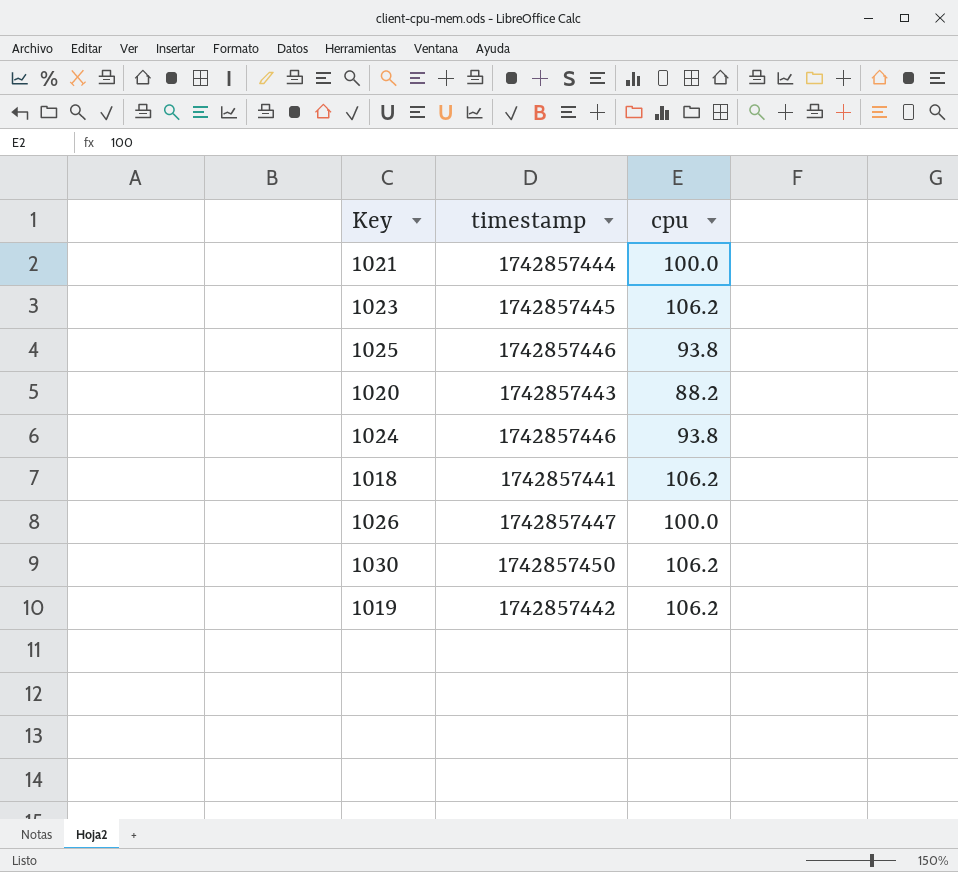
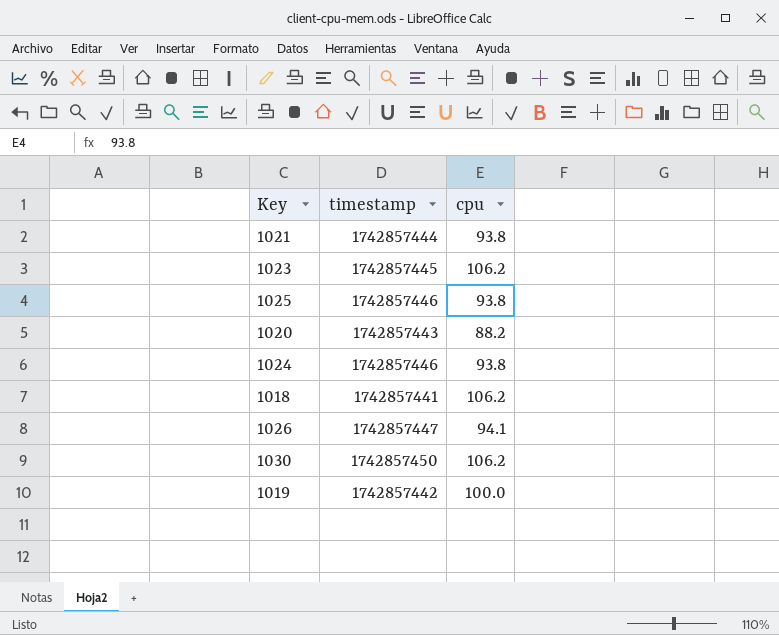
1021 | cpu: 100.0 -> 93.8
1026 | cpu: 100.0 -> 94.1
1019 | cpu: 106.2 -> 100.0

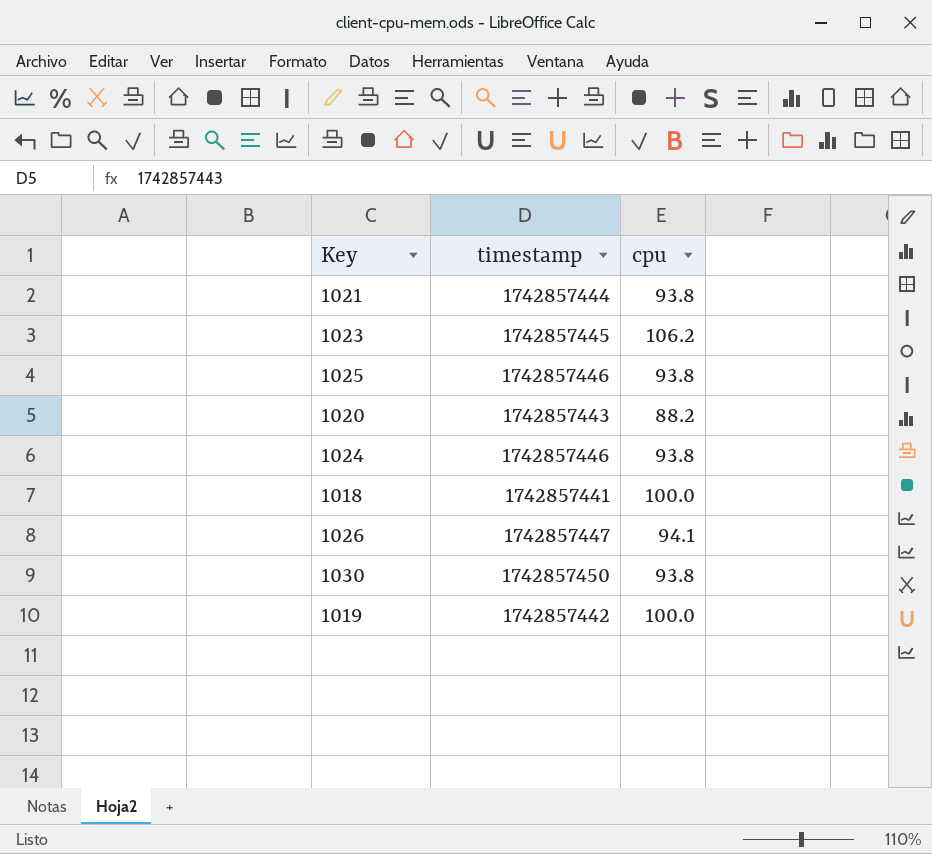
1018 | cpu: 106.2 -> 100.0
1030 | cpu: 106.2 -> 93.8

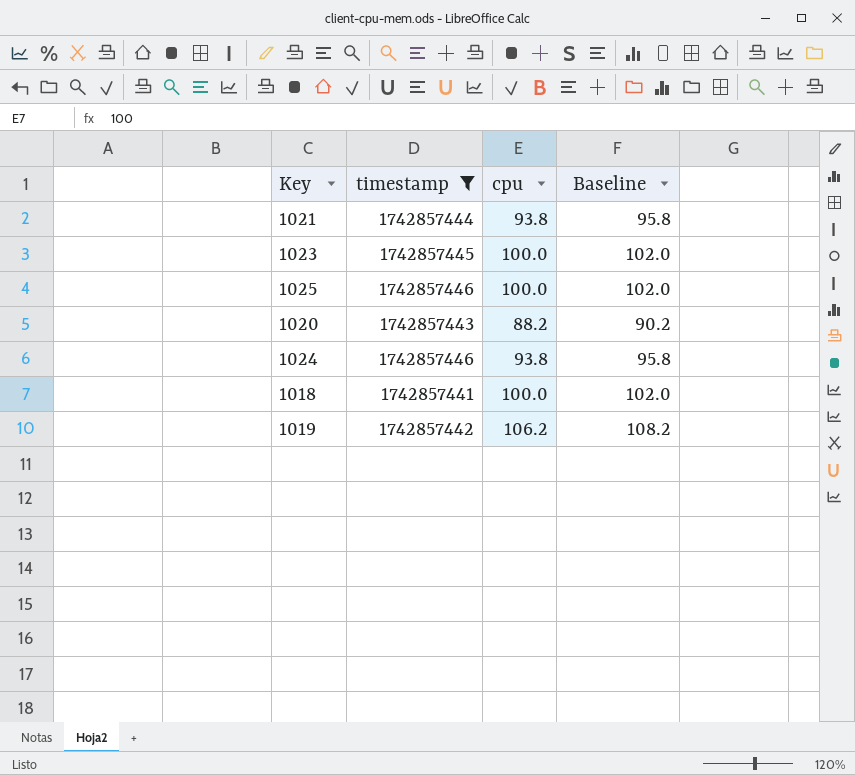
filter: none -> timestamp <= 1742857446
column Baseline | formula: none -> [cpu] + 2
1023 | cpu: 106.2 -> 100.0
1025 | cpu: 93.8 -> 100.0
1019 | cpu: 100.0 -> 106.2

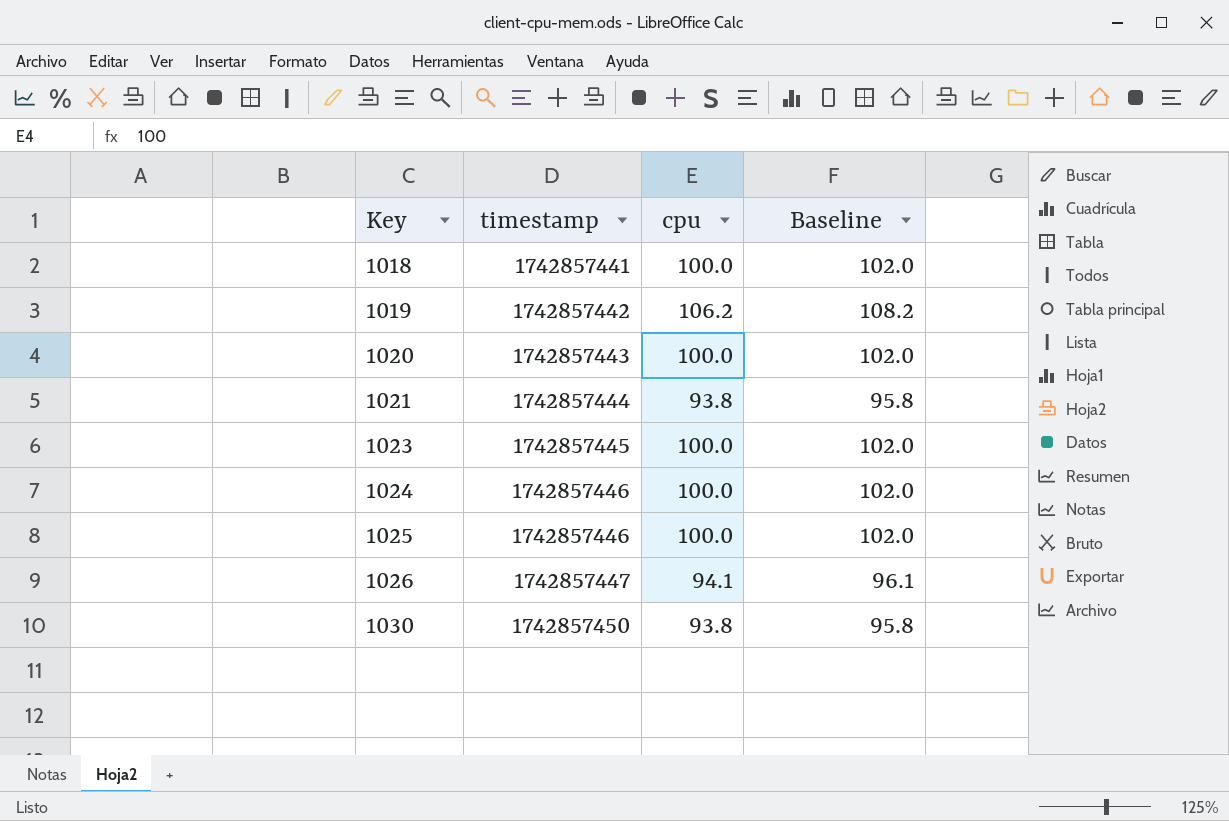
filter: timestamp <= 1742857446 -> none
row order: none -> Key ascending
1020 | cpu: 88.2 -> 100.0
1020 | Baseline: 90.2 -> 102.0
1024 | cpu: 93.8 -> 100.0
1024 | Baseline: 95.8 -> 102.0

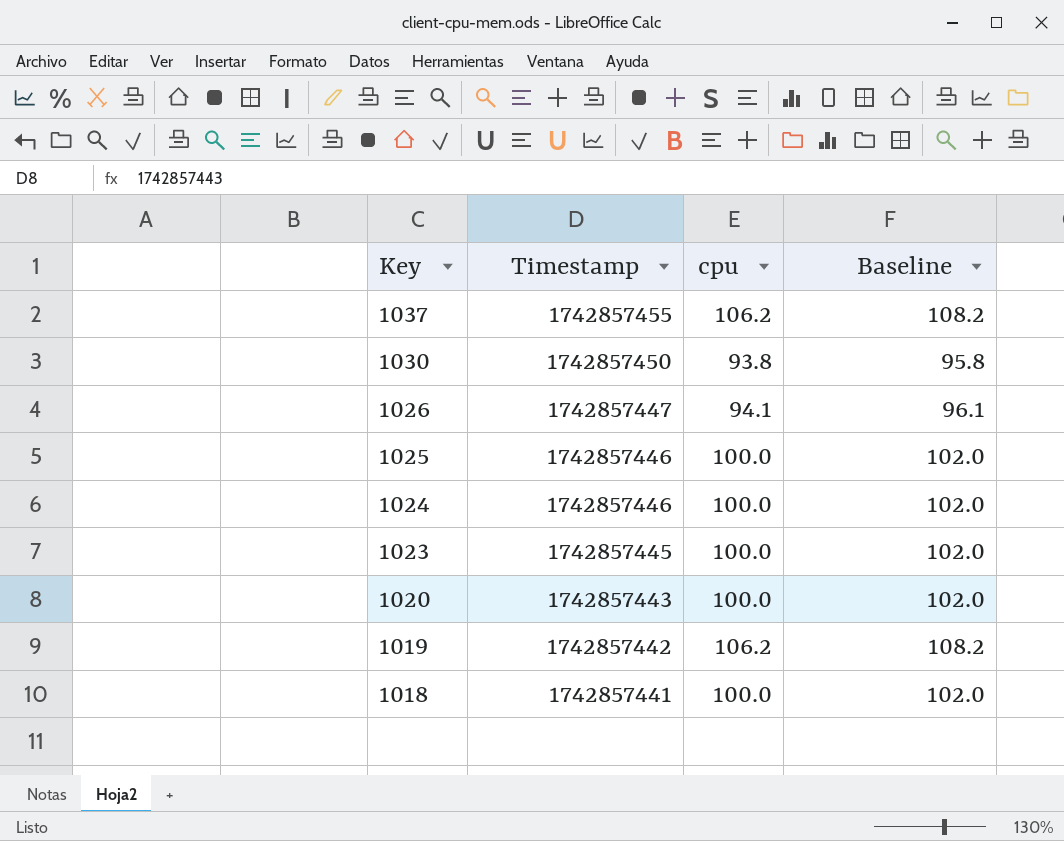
row order: Key ascending -> Key descending
column name: timestamp -> Timestamp
row 1021: 1742857444 | 93.8 | 95.8 -> none
row 1037: none -> 1742857455 | 106.2 | 108.2

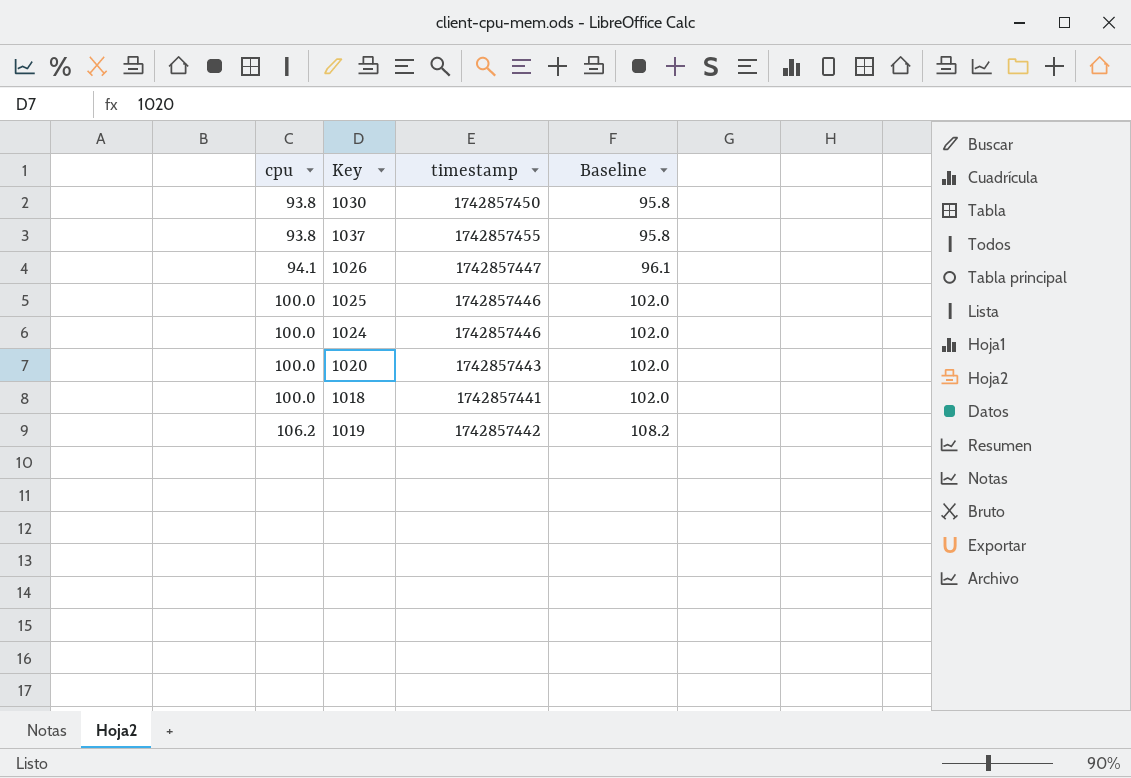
row order: Key descending -> cpu ascending
column cpu | position: 3 -> 1
column name: Timestamp -> timestamp
row 1023: 1742857445 | 100.0 | 102.0 -> none
1037 | cpu: 106.2 -> 93.8
1037 | Baseline: 108.2 -> 95.8

